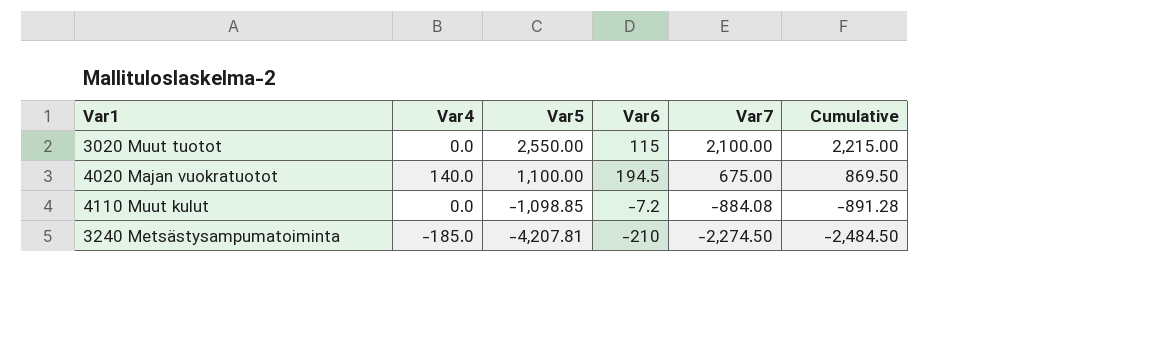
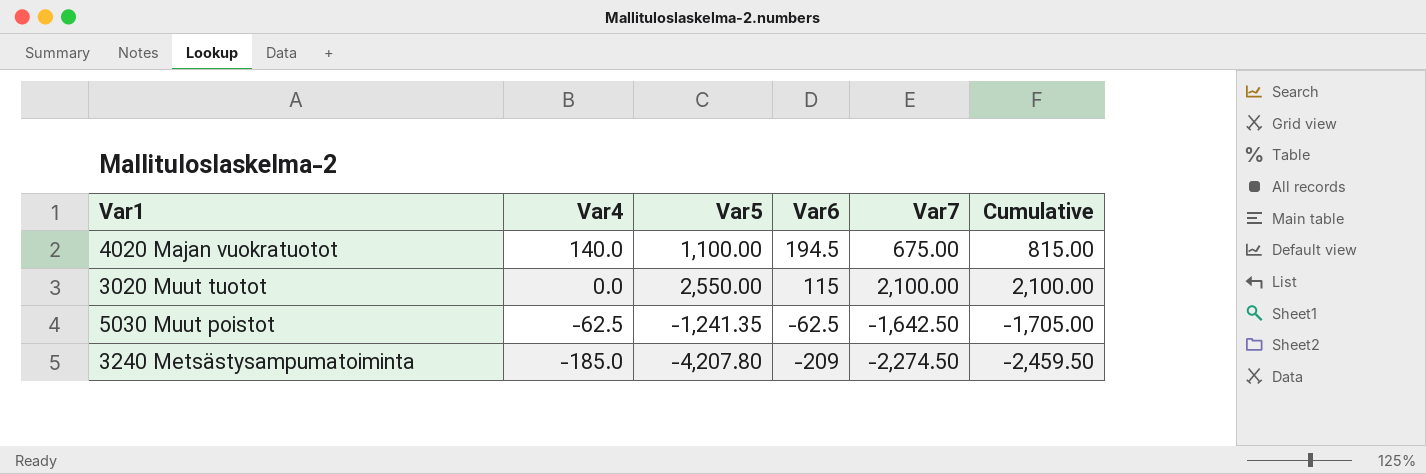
row order: Var5 descending -> Var4 descending
column Cumulative | formula: [Var6] + [Var7] -> [Var4] + [Var7]
row 4110 Muut kulut: 0.0 | -1,098.85 | -7.2 | -884.08 | -891.28 -> none
row 5030 Muut poistot: none -> -62.5 | -1,241.35 | -62.5 | -1,642.50 | -1,705.00
3240 Metsästysampumatoiminta | Var5: -4,207.81 -> -4,207.80
3240 Metsästysampumatoiminta | Var6: -210 -> -209

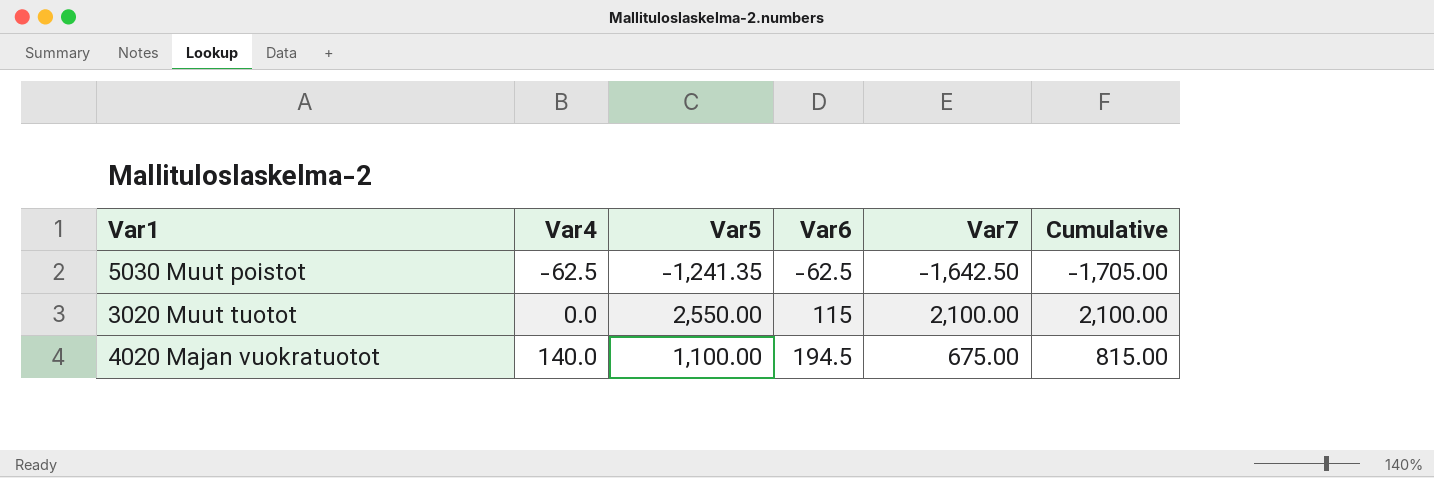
row order: Var4 descending -> Var4 ascending
row 3240 Metsästysampumatoiminta: -185.0 | -4,207.80 | -209 | -2,274.50 | -2,459.50 -> none

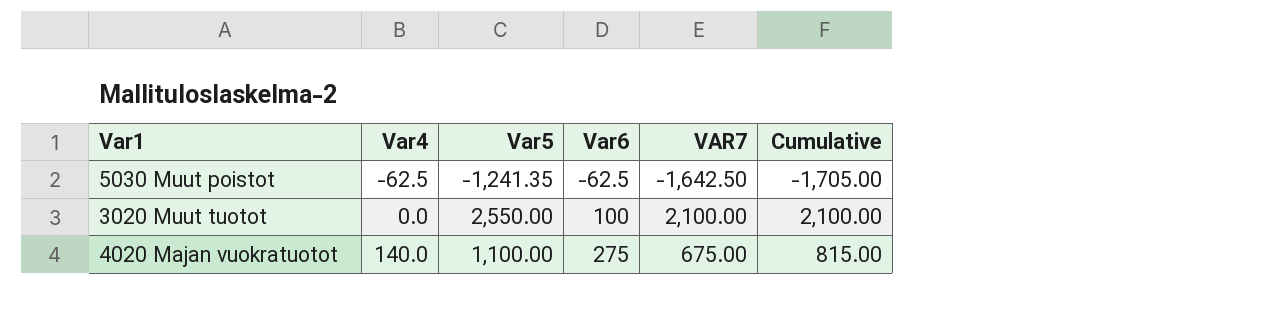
column name: Var7 -> VAR7
3020 Muut tuotot | Var6: 115 -> 100
4020 Majan vuokratuotot | Var6: 194.5 -> 275

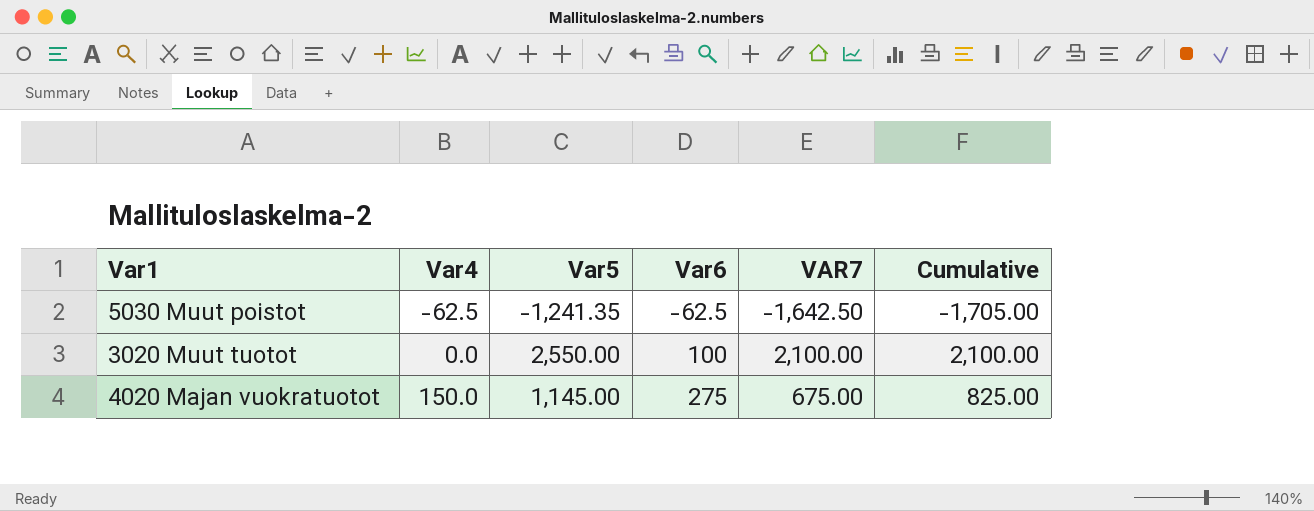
4020 Majan vuokratuotot | Var4: 140.0 -> 150.0
4020 Majan vuokratuotot | Var5: 1,100.00 -> 1,145.00
4020 Majan vuokratuotot | Cumulative: 815.00 -> 825.00

